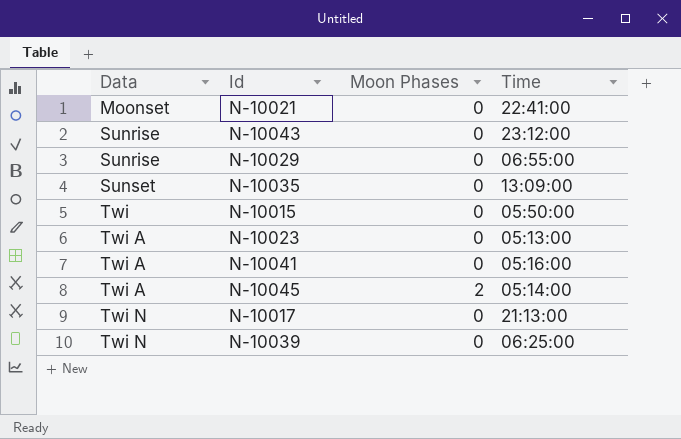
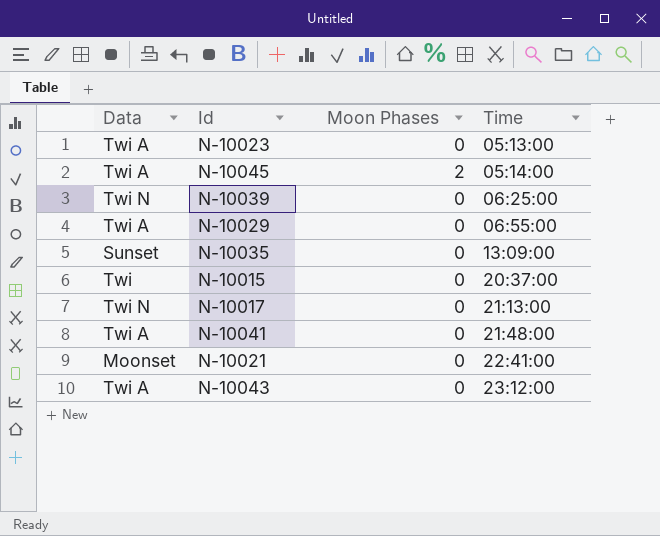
row order: Data ascending -> Time ascending
N-10029 | Data: Sunrise -> Twi A
N-10015 | Time: 05:50:00 -> 20:37:00
N-10041 | Time: 05:16:00 -> 21:48:00
N-10043 | Data: Sunrise -> Twi A

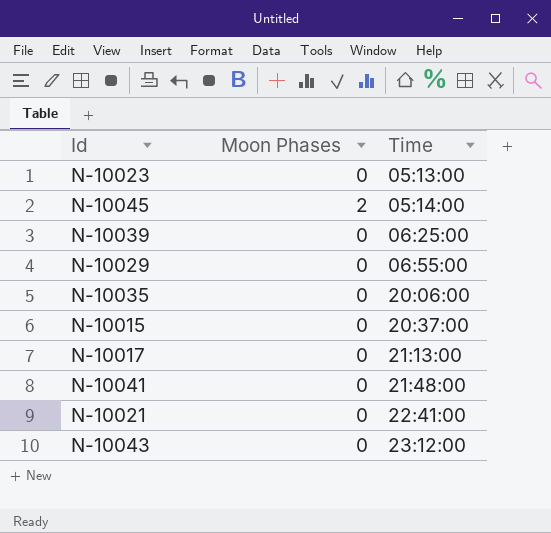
column Data | position: 1 -> none
N-10035 | Time: 13:09:00 -> 20:06:00

